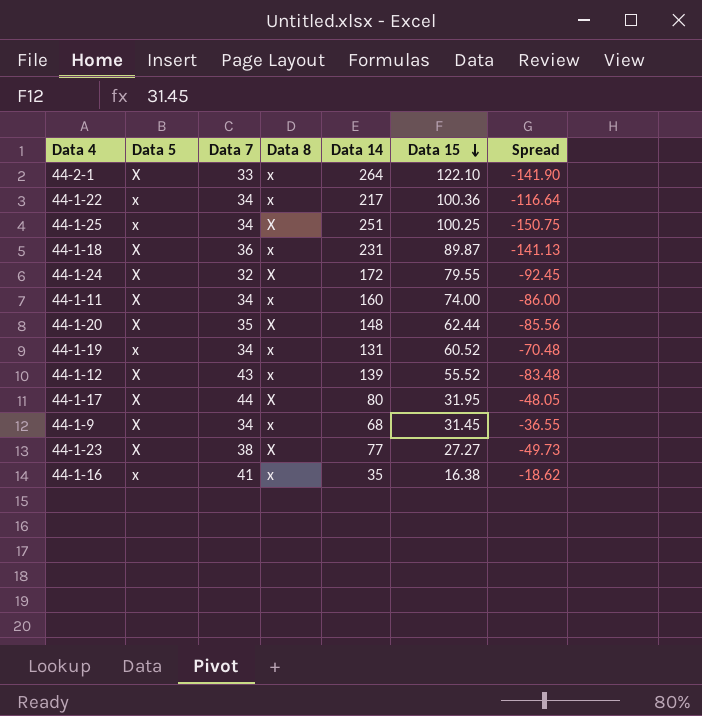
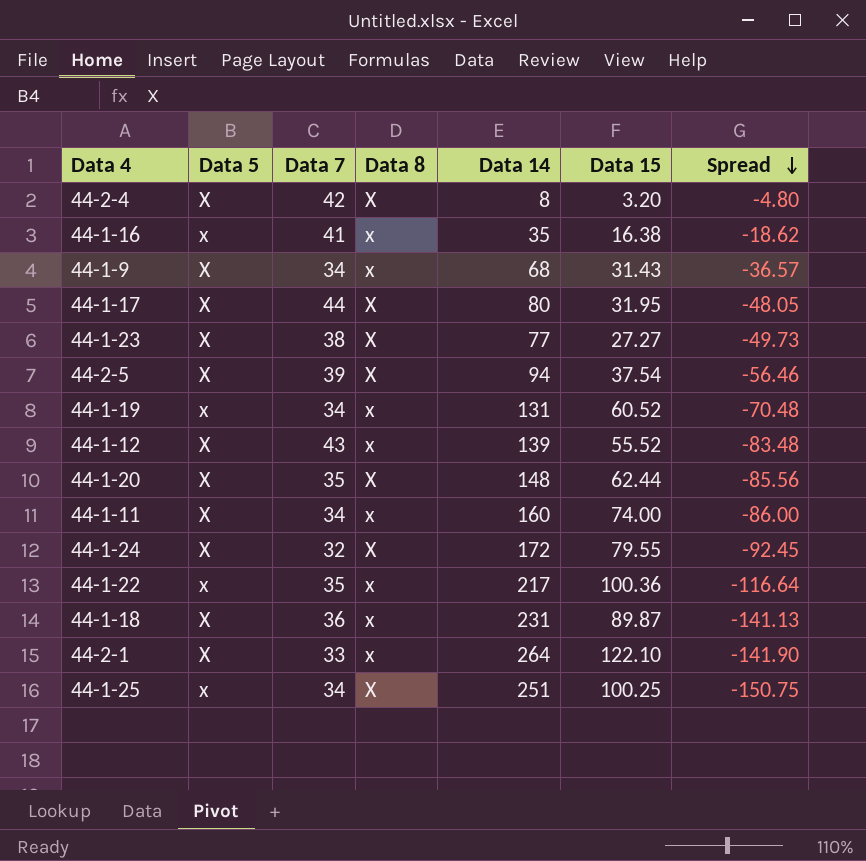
row order: Data 15 descending -> Spread descending
row 44-2-4: none -> X | 42 | X | 8 | 3.20 | -4.80
44-1-9 | Data 15: 31.45 -> 31.43
44-1-9 | Spread: -36.55 -> -36.57
row 44-2-5: none -> X | 39 | X | 94 | 37.54 | -56.46
44-1-22 | Data 7: 34 -> 35

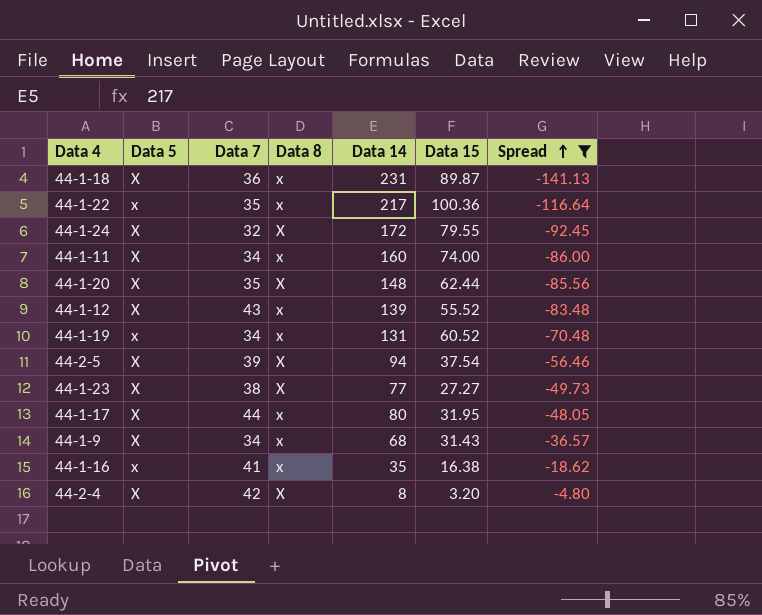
filter: none -> Spread >= -141.13
row order: Spread descending -> Spread ascending
44-1-17 | Data 8: X -> x

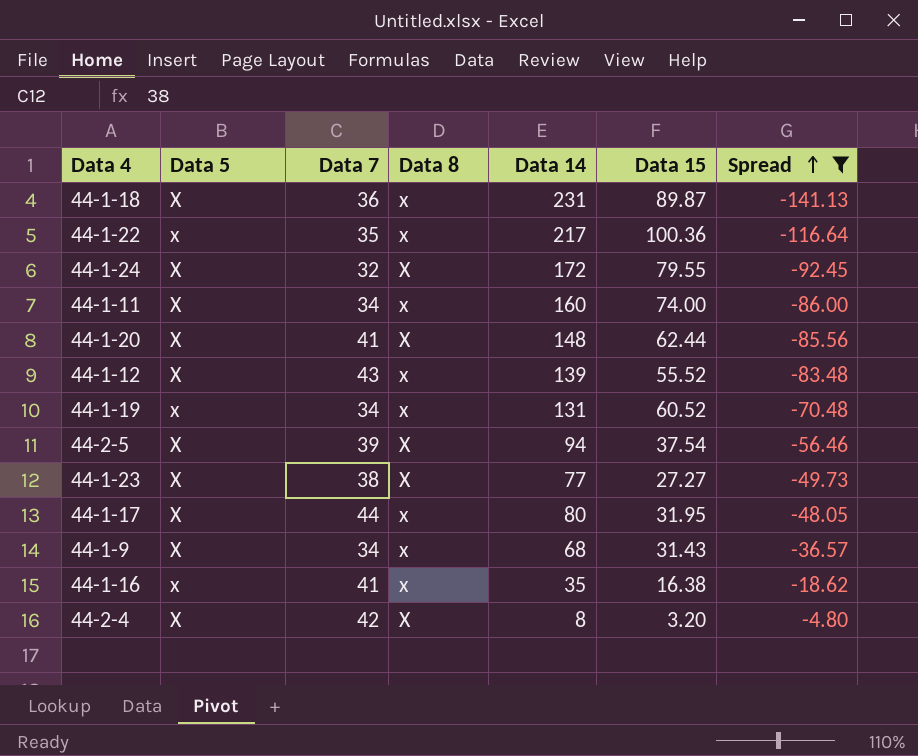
44-1-20 | Data 7: 35 -> 41

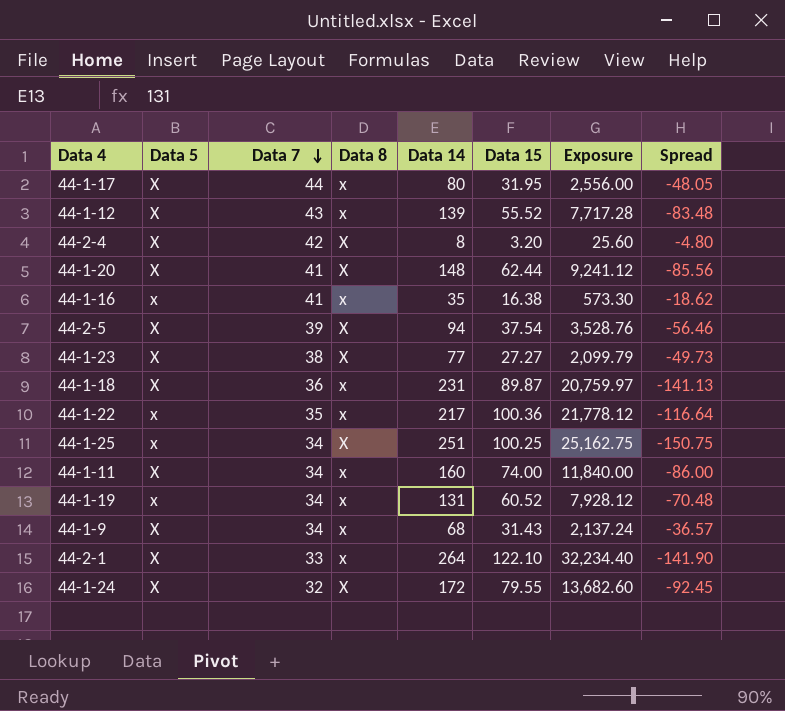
filter: Spread >= -141.13 -> none
row order: Spread ascending -> Data 7 descending
column Exposure | formula: none -> [Data 14] * [Data 15]

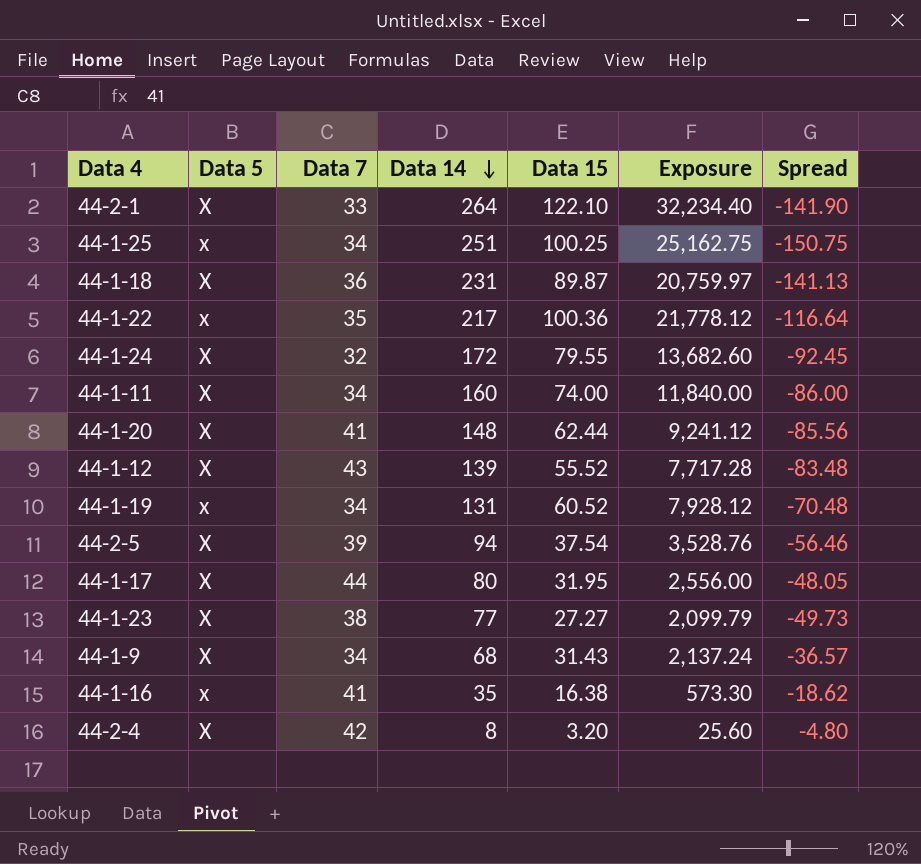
row order: Data 7 descending -> Data 14 descending
column Data 8 | position: 4 -> none

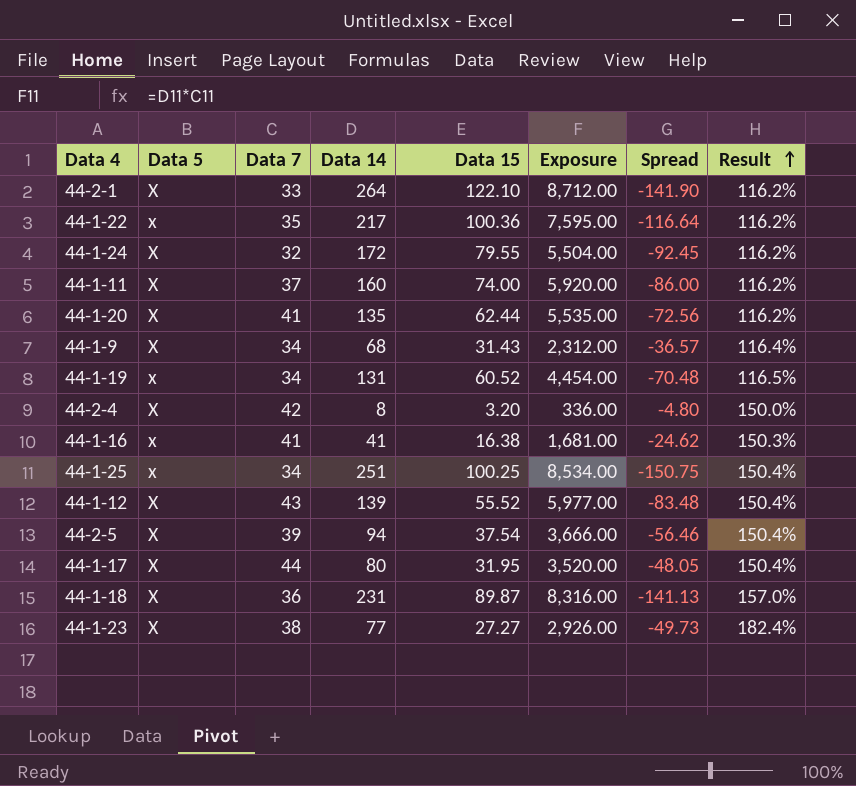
row order: Data 14 descending -> Result ascending
column Exposure | formula: [Data 14] * [Data 15] -> [Data 7] * [Data 14]
column Result | formula: none -> ([Data 14] - [Data 15]) / [Data 15]
44-1-11 | Data 7: 34 -> 37
44-1-20 | Data 14: 148 -> 135
44-1-20 | Spread: -85.56 -> -72.56
44-1-16 | Data 14: 35 -> 41
44-1-16 | Spread: -18.62 -> -24.62

